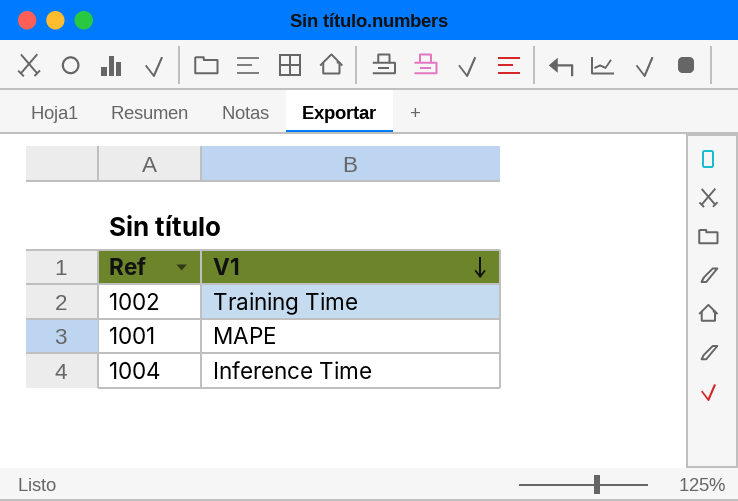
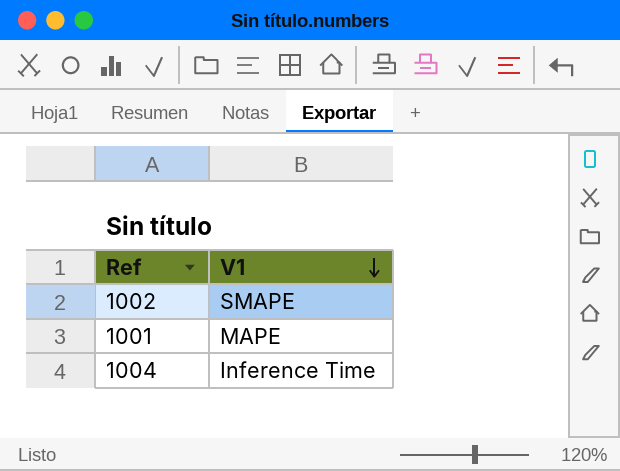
1002 | V1: Training Time -> SMAPE

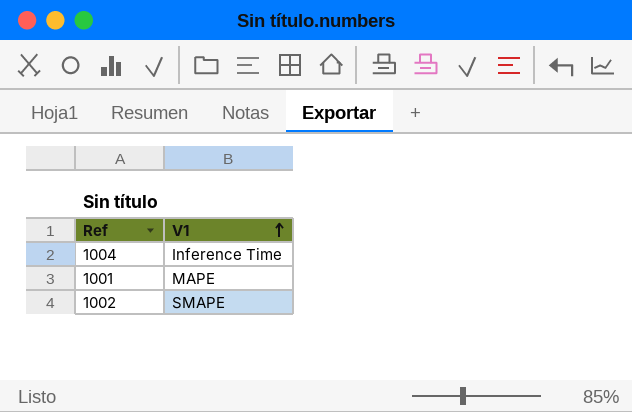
row order: V1 descending -> V1 ascending

